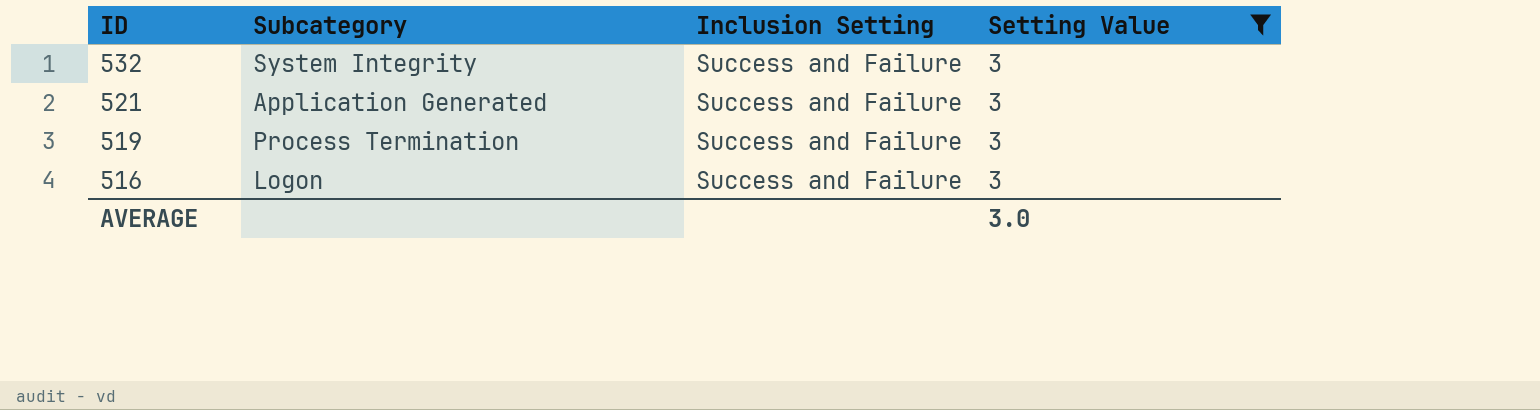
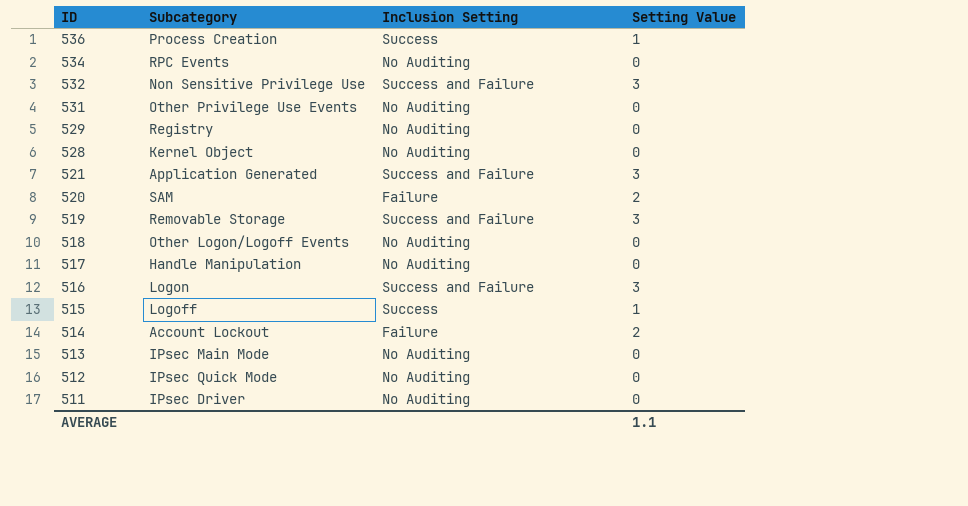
filter: Setting Value = 3 -> none
532 | Subcategory: System Integrity -> Non Sensitive Privilege Use
519 | Subcategory: Process Termination -> Removable Storage
AVERAGE | Setting Value: 3.0 -> 1.1

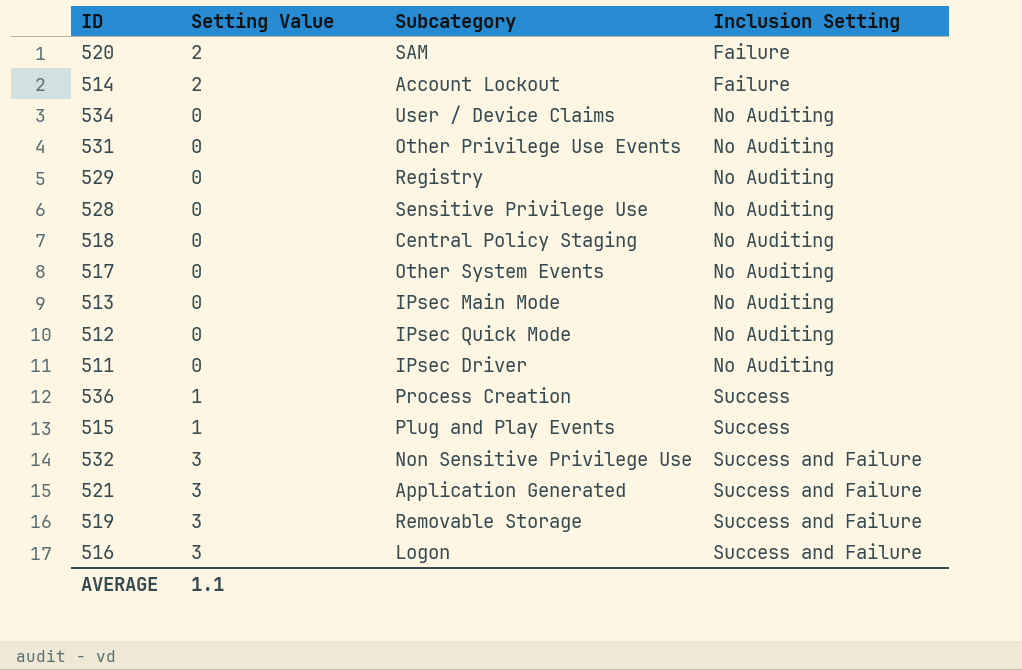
row order: ID descending -> Inclusion Setting ascending
column Setting Value | position: 4 -> 2
534 | Subcategory: RPC Events -> User / Device Claims
528 | Subcategory: Kernel Object -> Sensitive Privilege Use
518 | Subcategory: Other Logon/Logoff Events -> Central Policy Staging
517 | Subcategory: Handle Manipulation -> Other System Events
515 | Subcategory: Logoff -> Plug and Play Events

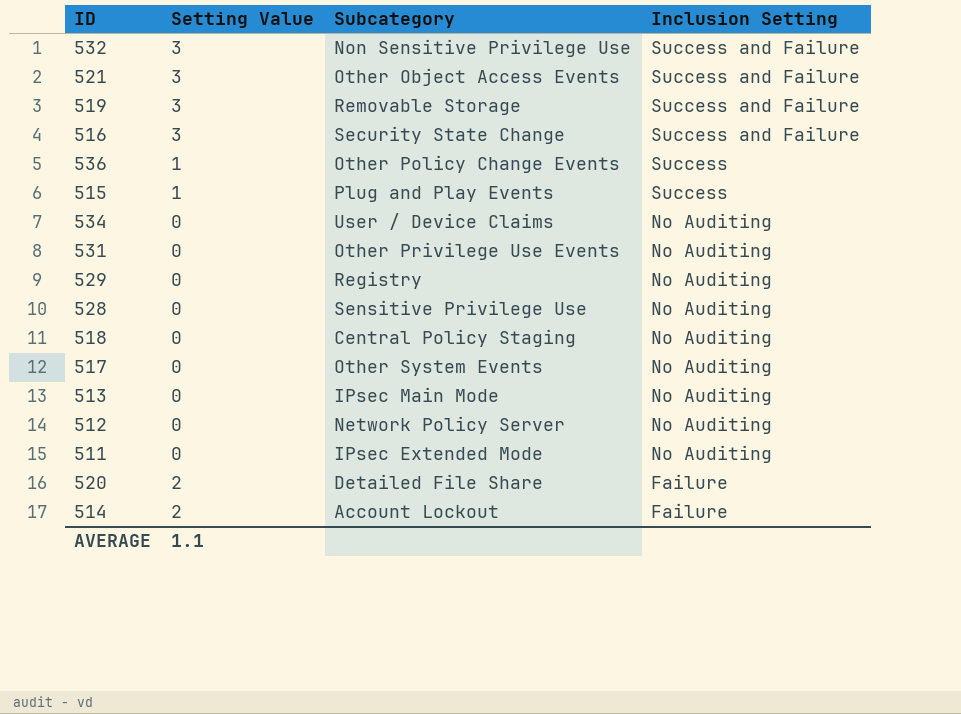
row order: Inclusion Setting ascending -> Inclusion Setting descending
521 | Subcategory: Application Generated -> Other Object Access Events
516 | Subcategory: Logon -> Security State Change
536 | Subcategory: Process Creation -> Other Policy Change Events
512 | Subcategory: IPsec Quick Mode -> Network Policy Server
511 | Subcategory: IPsec Driver -> IPsec Extended Mode
520 | Subcategory: SAM -> Detailed File Share

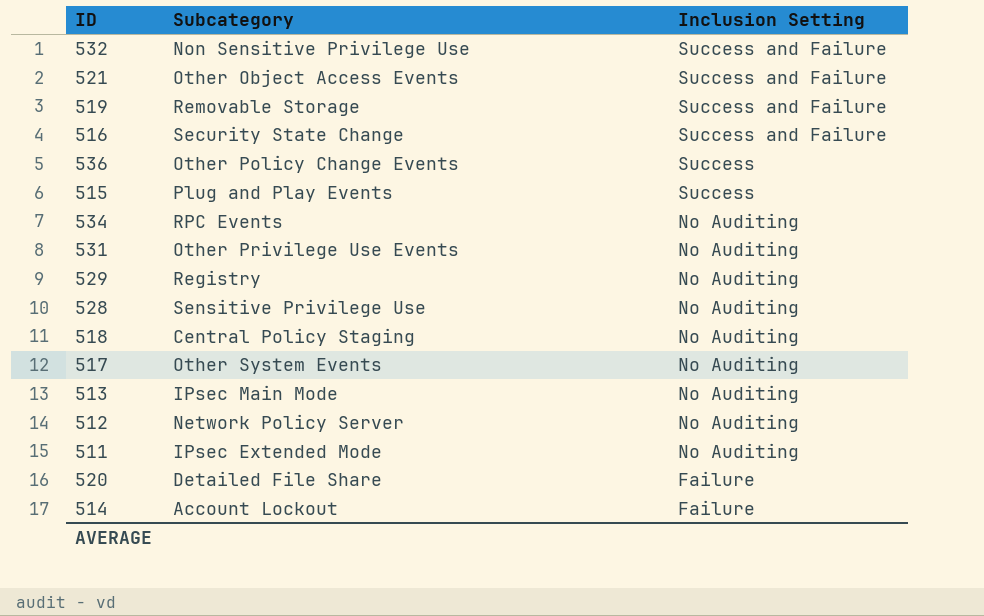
column Setting Value | position: 2 -> none
534 | Subcategory: User / Device Claims -> RPC Events

